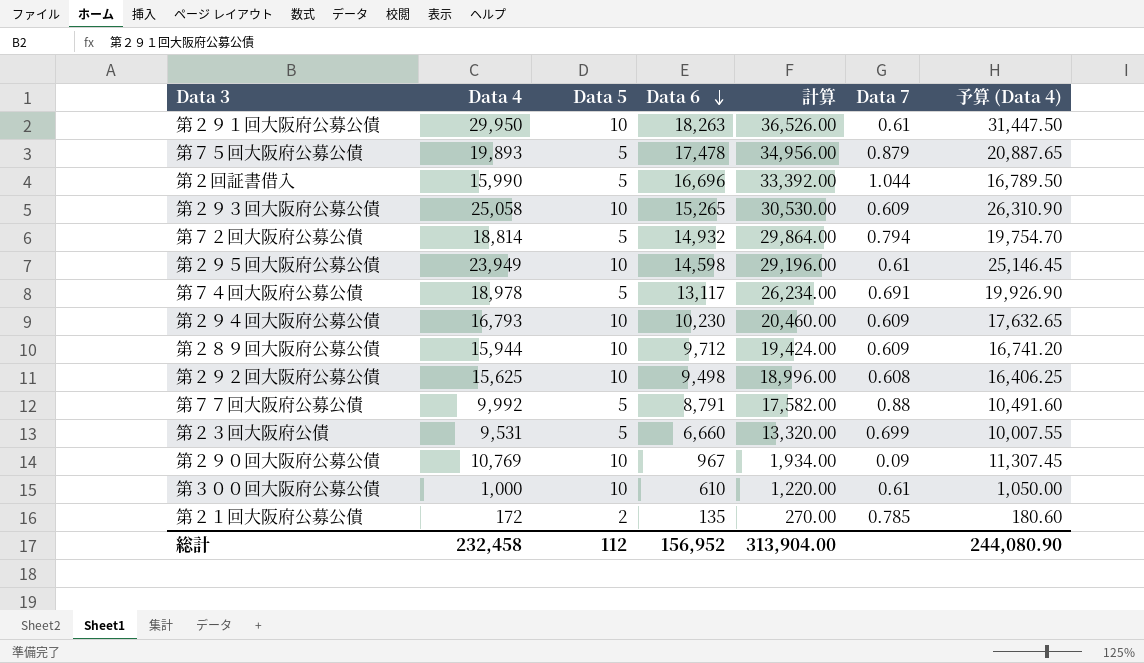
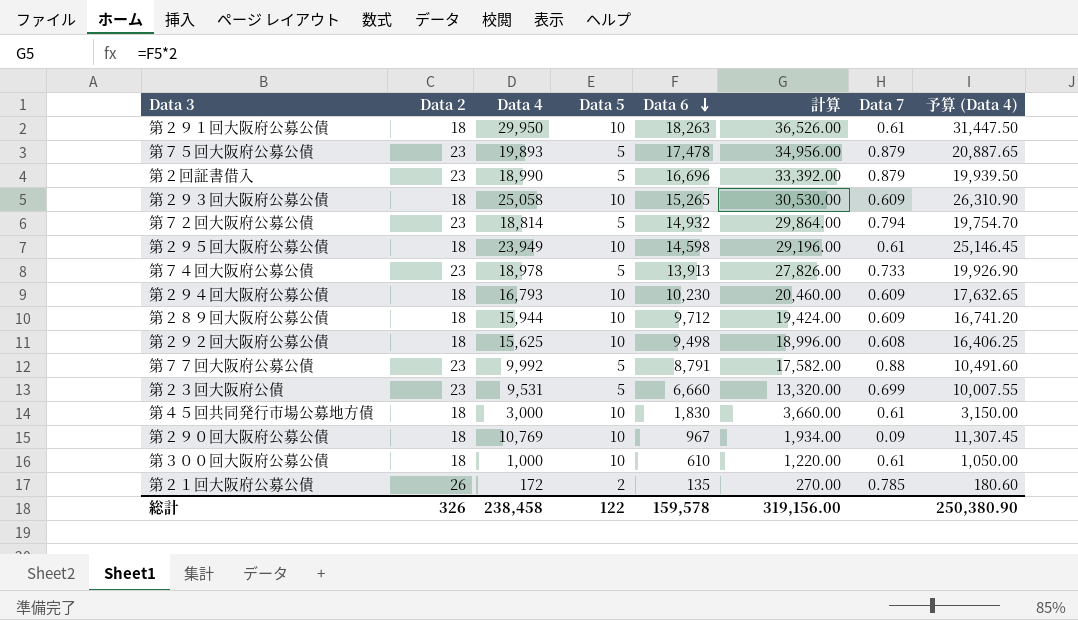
column Data 2 | position: none -> 2
第２回証書借入 | Data 4: 15,990 -> 18,990
第２回証書借入 | Data 7: 1.044 -> 0.879
第２回証書借入 | 予算 (Data 4): 16,789.50 -> 19,939.50
第７４回大阪府公募公債 | Data 6: 13,117 -> 13,913
第７４回大阪府公募公債 | 計算: 26,234.00 -> 27,826.00
第７４回大阪府公募公債 | Data 7: 0.691 -> 0.733
row 第４５回共同発行市場公募地方債: none -> 18 | 3,000 | 10 | 1,830 | 3,660.00 | 0.61 | 3,150.00
総計 | Data 4: 232,458 -> 238,458
総計 | Data 5: 112 -> 122
総計 | Data 6: 156,952 -> 159,578
総計 | 計算: 313,904.00 -> 319,156.00
総計 | 予算 (Data 4): 244,080.90 -> 250,380.90

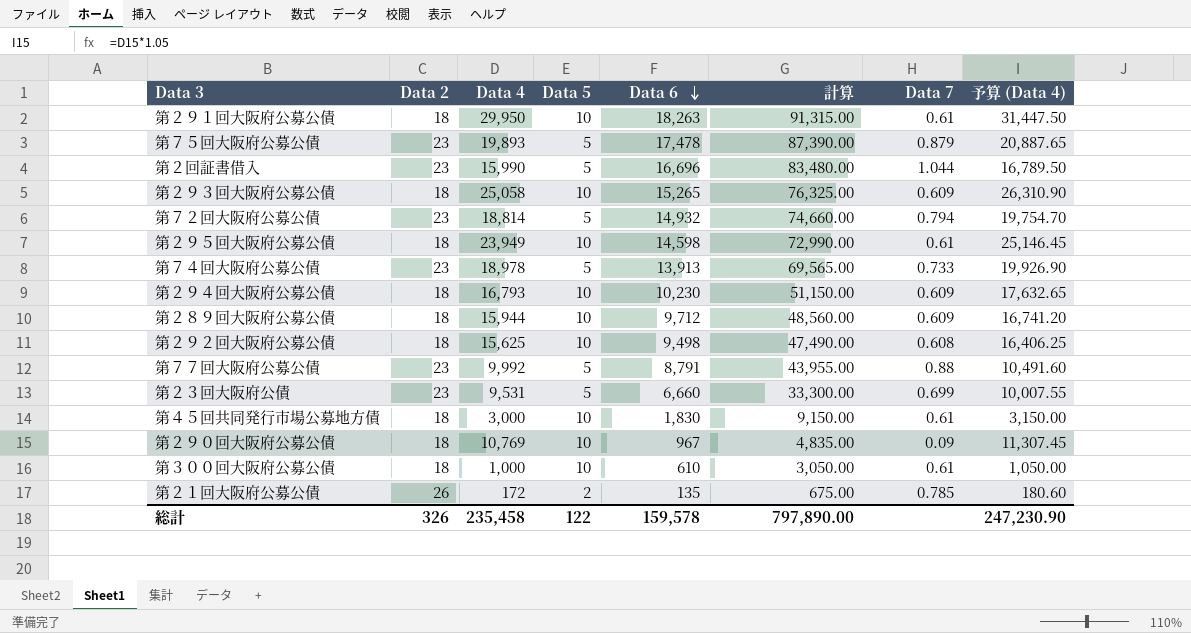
column 計算 | formula: [Data 6] * 2 -> [Data 6] * 5
第２回証書借入 | Data 4: 18,990 -> 15,990
第２回証書借入 | Data 7: 0.879 -> 1.044
第２回証書借入 | 予算 (Data 4): 19,939.50 -> 16,789.50
総計 | Data 4: 238,458 -> 235,458
総計 | 計算: 319,156.00 -> 797,890.00
総計 | 予算 (Data 4): 250,380.90 -> 247,230.90

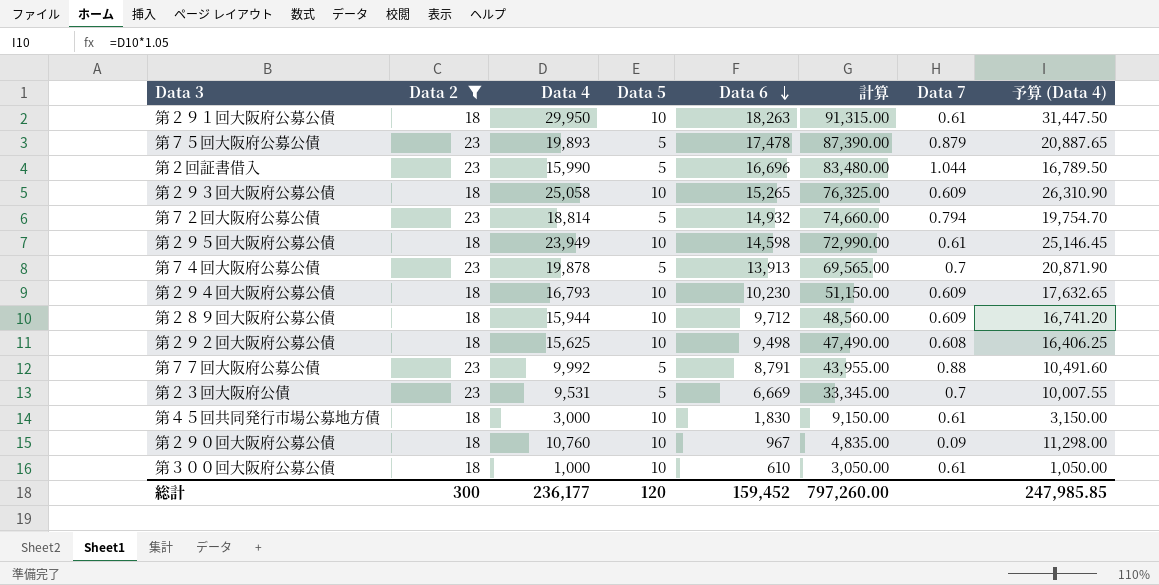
filter: none -> Data 2 != 26
第７４回大阪府公募公債 | Data 4: 18,978 -> 19,878
第７４回大阪府公募公債 | Data 7: 0.733 -> 0.7
第７４回大阪府公募公債 | 予算 (Data 4): 19,926.90 -> 20,871.90
第２３回大阪府公債 | Data 6: 6,660 -> 6,669
第２３回大阪府公債 | 計算: 33,300.00 -> 33,345.00
第２３回大阪府公債 | Data 7: 0.699 -> 0.7
第２９０回大阪府公募公債 | Data 4: 10,769 -> 10,760
第２９０回大阪府公募公債 | 予算 (Data 4): 11,307.45 -> 11,298.00
総計 | Data 2: 326 -> 300
総計 | Data 4: 235,458 -> 236,177
総計 | Data 5: 122 -> 120
総計 | Data 6: 159,578 -> 159,452
総計 | 計算: 797,890.00 -> 797,260.00
総計 | 予算 (Data 4): 247,230.90 -> 247,985.85

